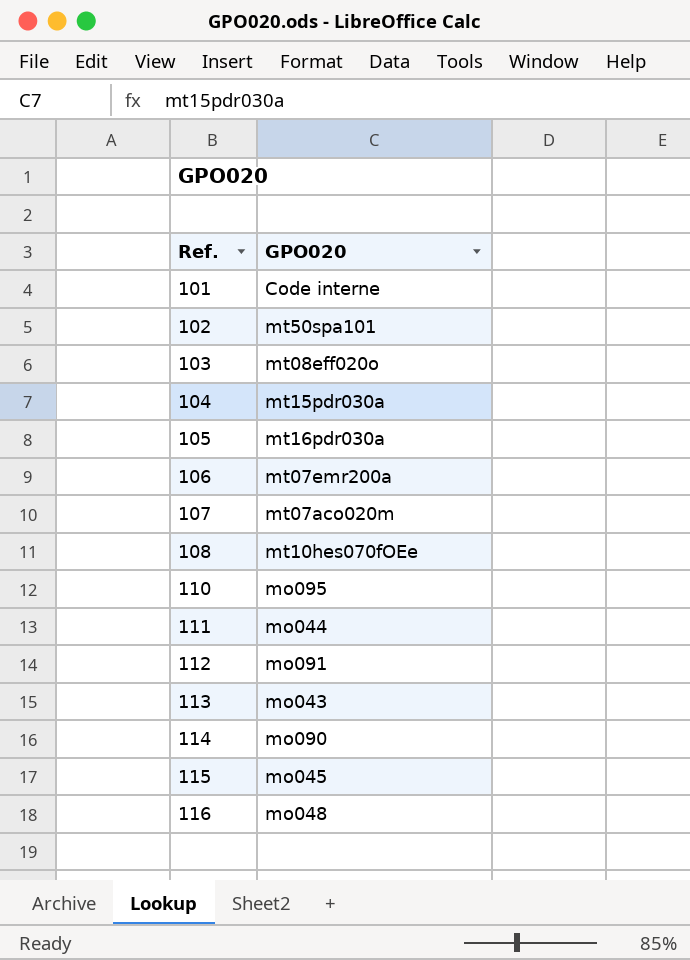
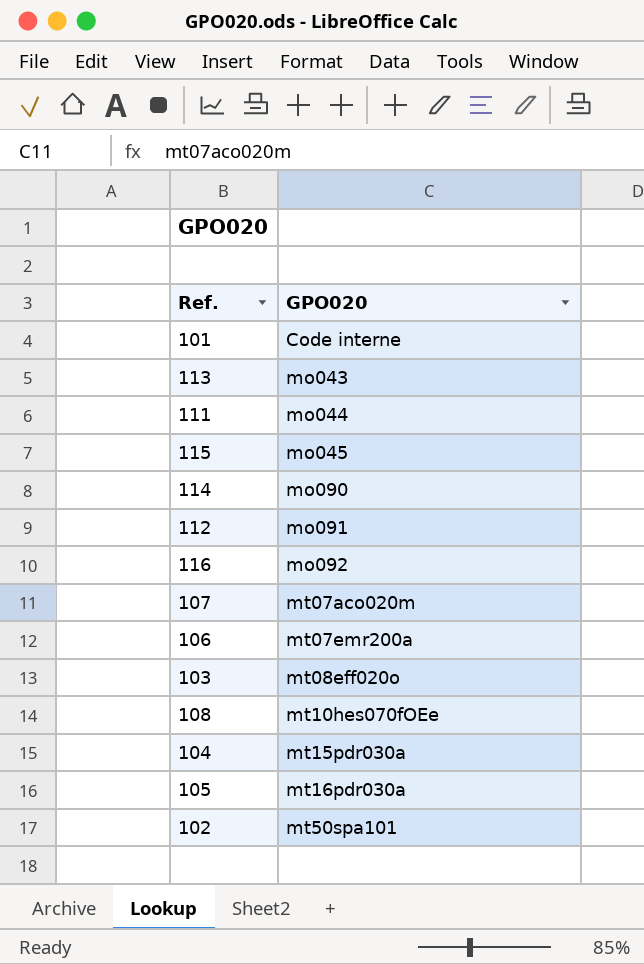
row order: Ref. ascending -> GPO020 ascending
row 110: mo095 -> none
116 | GPO020: mo048 -> mo092

